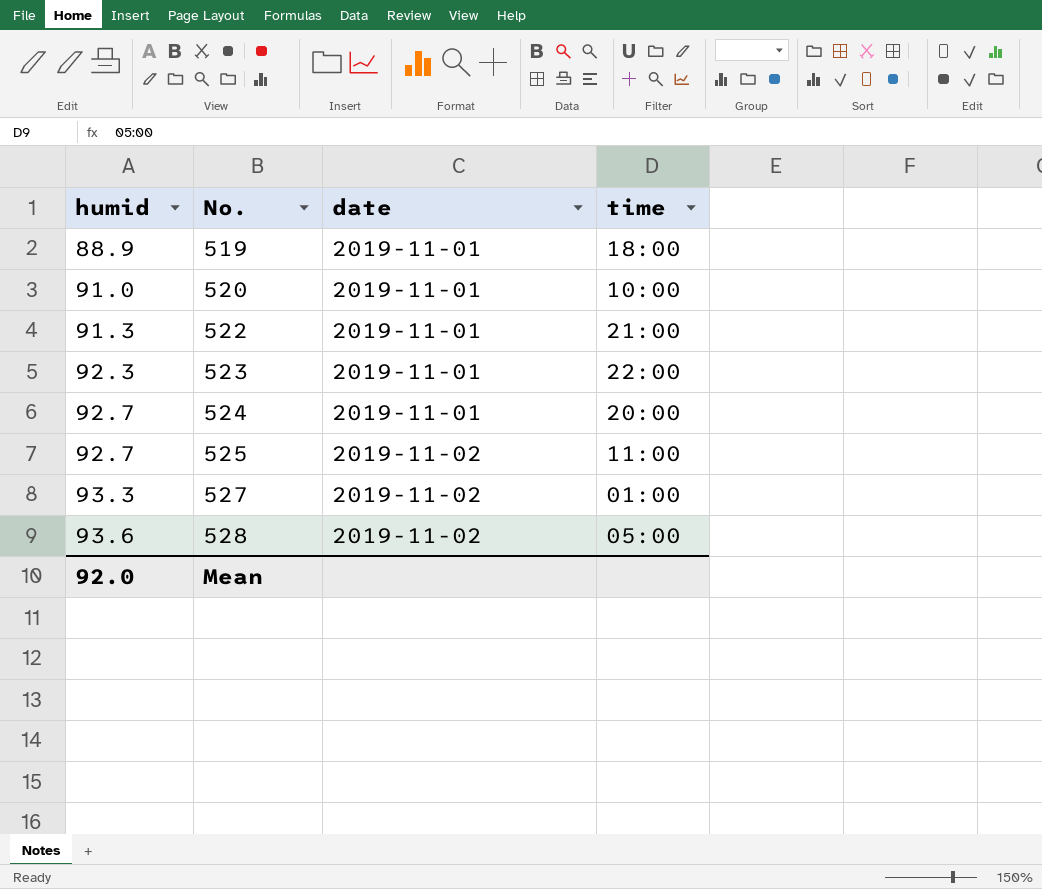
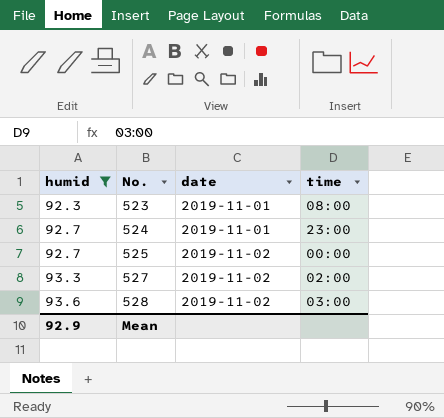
filter: none -> humid >= 92.3
523 | time: 22:00 -> 08:00
524 | time: 20:00 -> 23:00
525 | time: 11:00 -> 00:00
527 | time: 01:00 -> 02:00
528 | time: 05:00 -> 03:00
Mean | humid: 92.0 -> 92.9

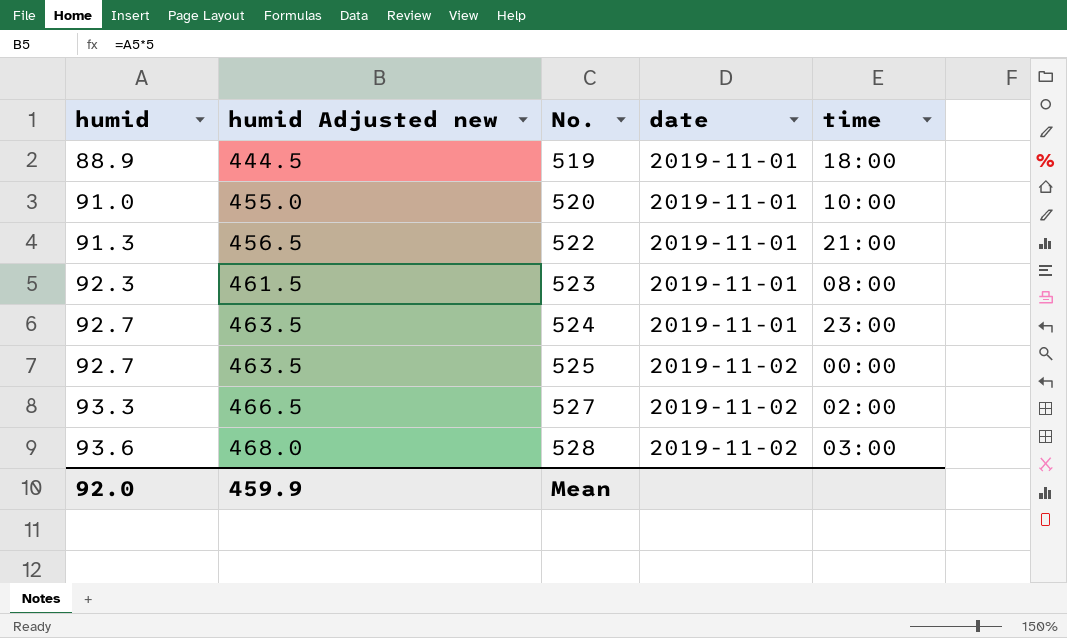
filter: humid >= 92.3 -> none
column humid Adjusted new | formula: none -> [humid] * 5
Mean | humid: 92.9 -> 92.0

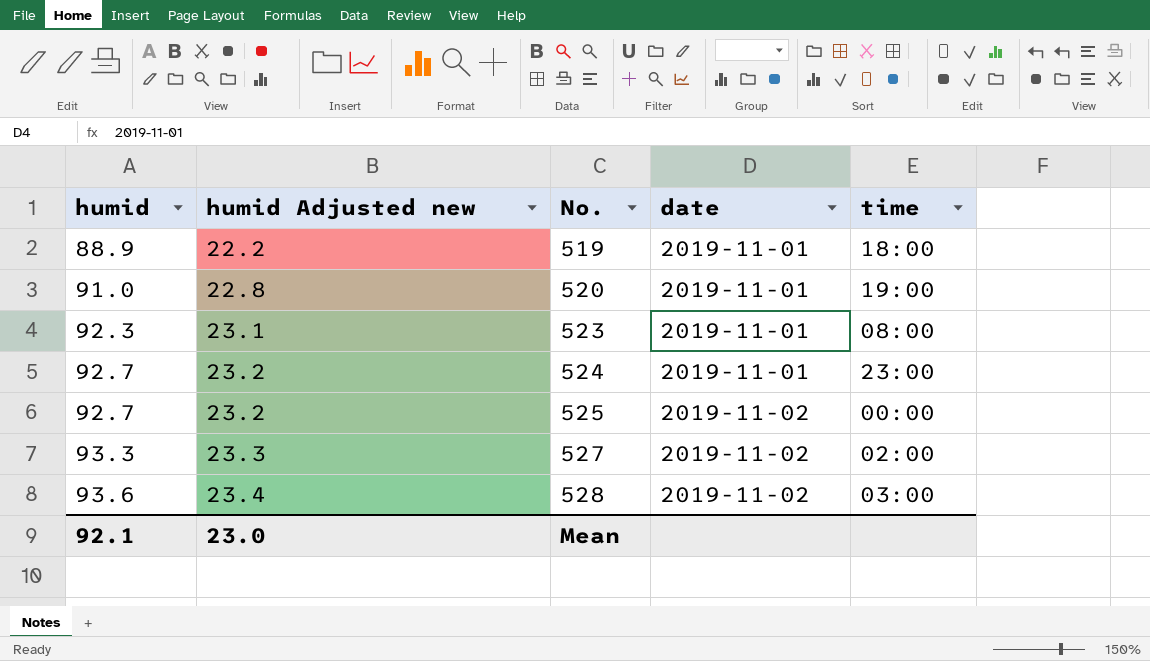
column humid Adjusted new | formula: [humid] * 5 -> [humid] * 0.25
row 522: 91.3 | 456.5 | 2019-11-01 | 21:00 -> none
520 | time: 10:00 -> 19:00
Mean | humid: 92.0 -> 92.1
Mean | humid Adjusted new: 459.9 -> 23.0

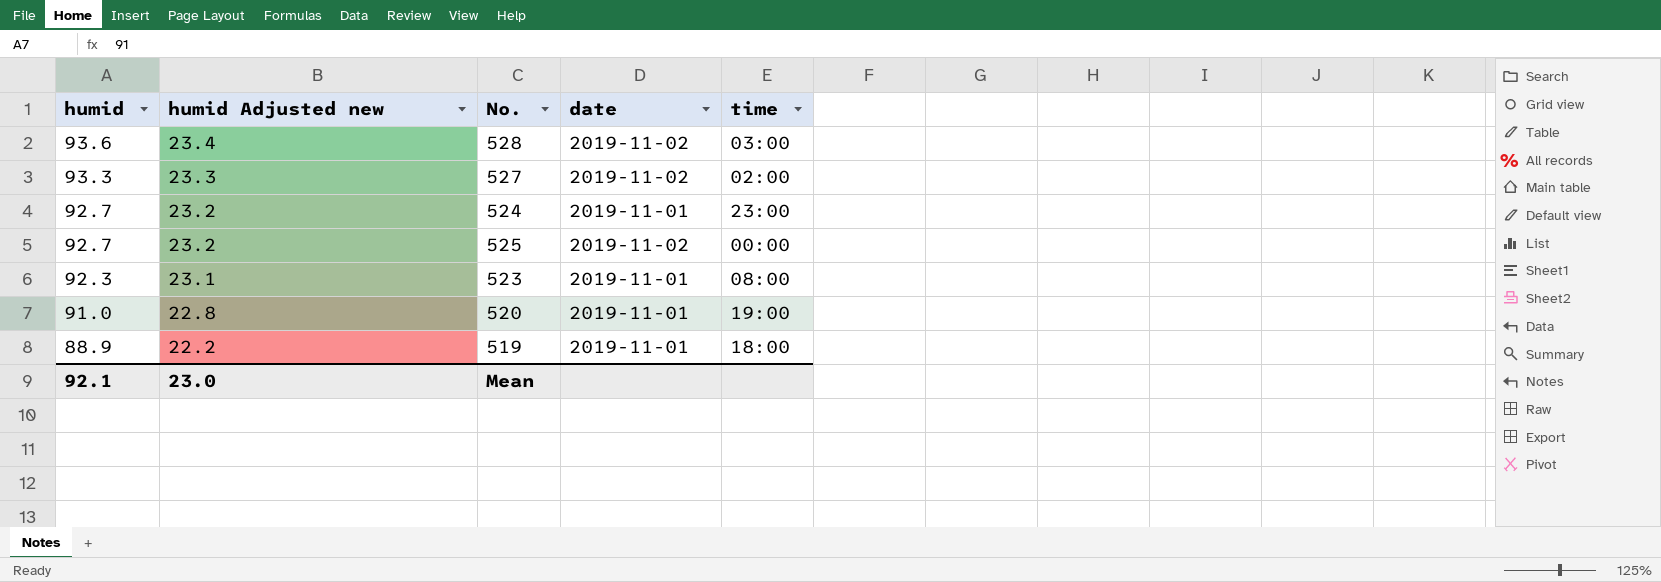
row order: humid ascending -> humid descending

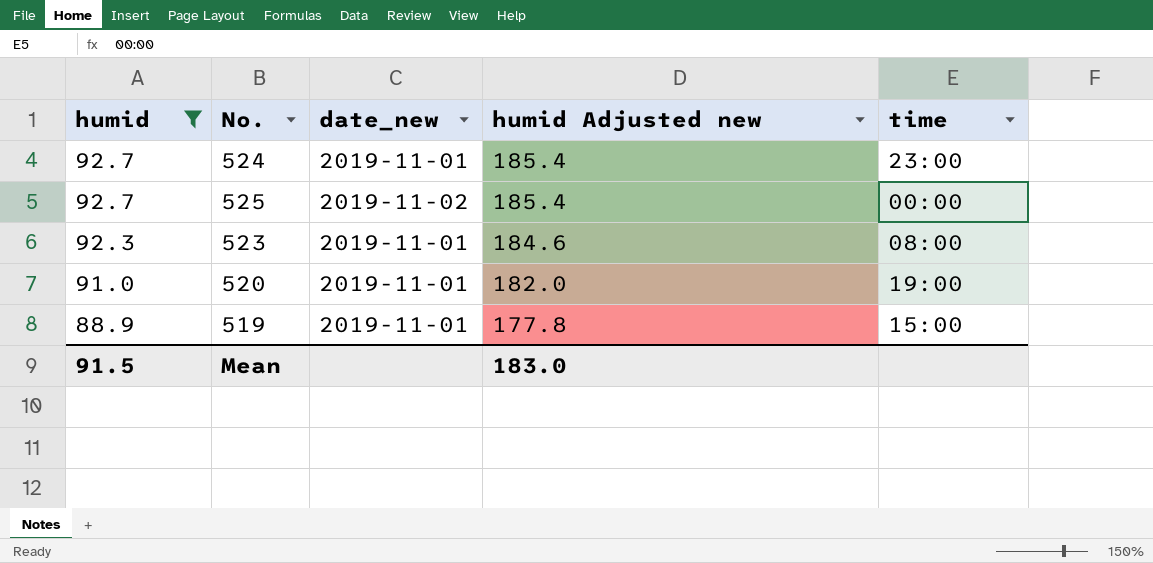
filter: none -> humid <= 92.7
column name: date -> date_new
column humid Adjusted new | formula: [humid] * 0.25 -> [humid] * 2
column humid Adjusted new | position: 2 -> 4
519 | time: 18:00 -> 15:00
Mean | humid: 92.1 -> 91.5
Mean | humid Adjusted new: 23.0 -> 183.0

